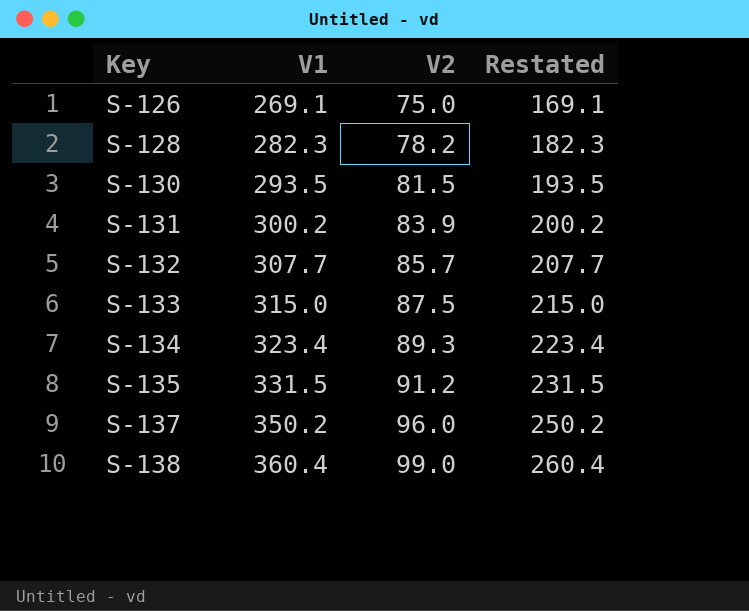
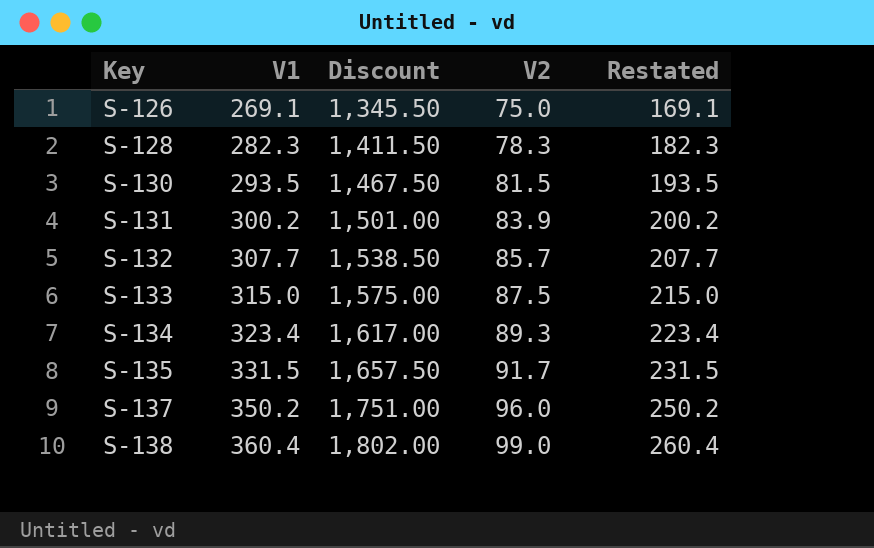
column Discount | formula: none -> [V1] * 5
S-128 | V2: 78.2 -> 78.3
S-135 | V2: 91.2 -> 91.7

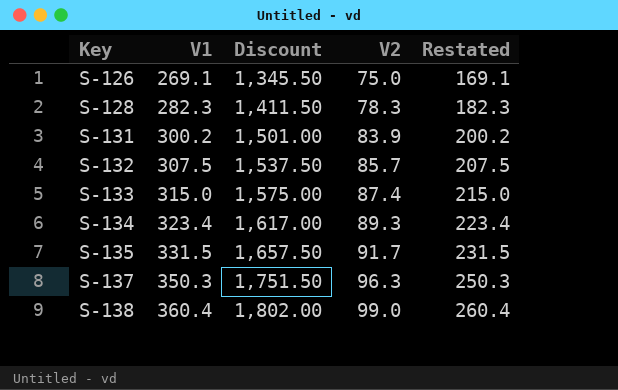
row S-130: 293.5 | 1,467.50 | 81.5 | 193.5 -> none
S-132 | V1: 307.7 -> 307.5
S-132 | Discount: 1,538.50 -> 1,537.50
S-132 | Restated: 207.7 -> 207.5
S-133 | V2: 87.5 -> 87.4
S-137 | V1: 350.2 -> 350.3
S-137 | Discount: 1,751.00 -> 1,751.50
S-137 | V2: 96.0 -> 96.3
S-137 | Restated: 250.2 -> 250.3

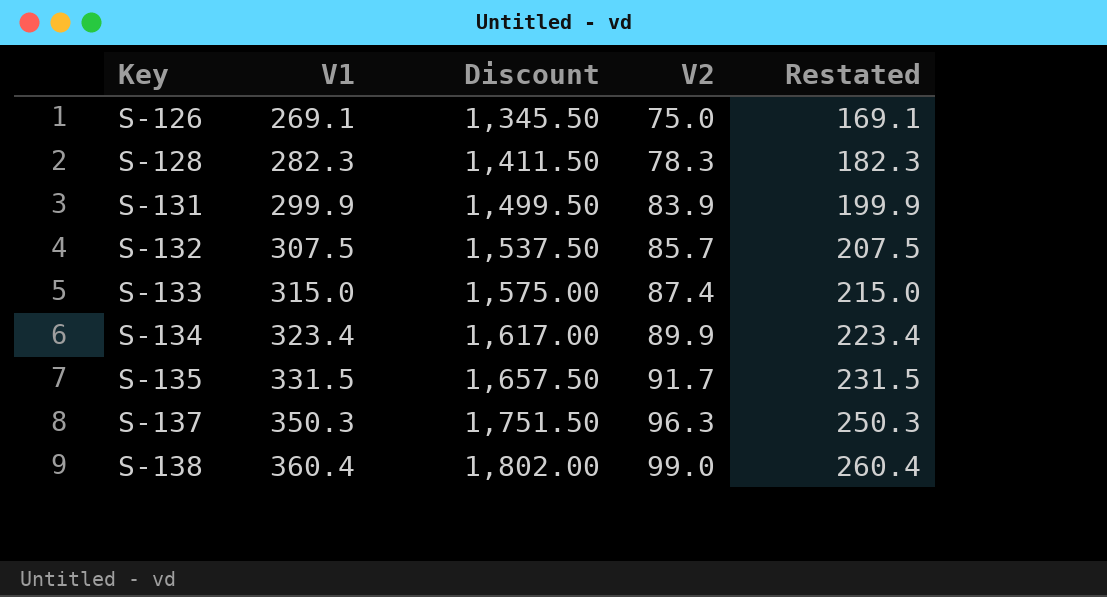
S-131 | V1: 300.2 -> 299.9
S-131 | Discount: 1,501.00 -> 1,499.50
S-131 | Restated: 200.2 -> 199.9
S-134 | V2: 89.3 -> 89.9

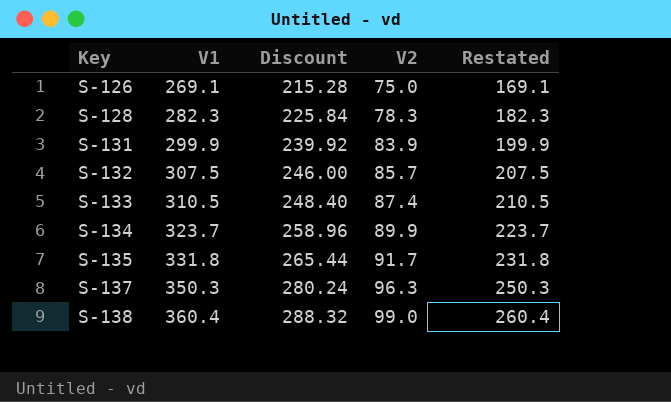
column Discount | formula: [V1] * 5 -> [V1] * 0.8
S-133 | V1: 315.0 -> 310.5
S-133 | Restated: 215.0 -> 210.5
S-134 | V1: 323.4 -> 323.7
S-134 | Restated: 223.4 -> 223.7
S-135 | V1: 331.5 -> 331.8
S-135 | Restated: 231.5 -> 231.8

